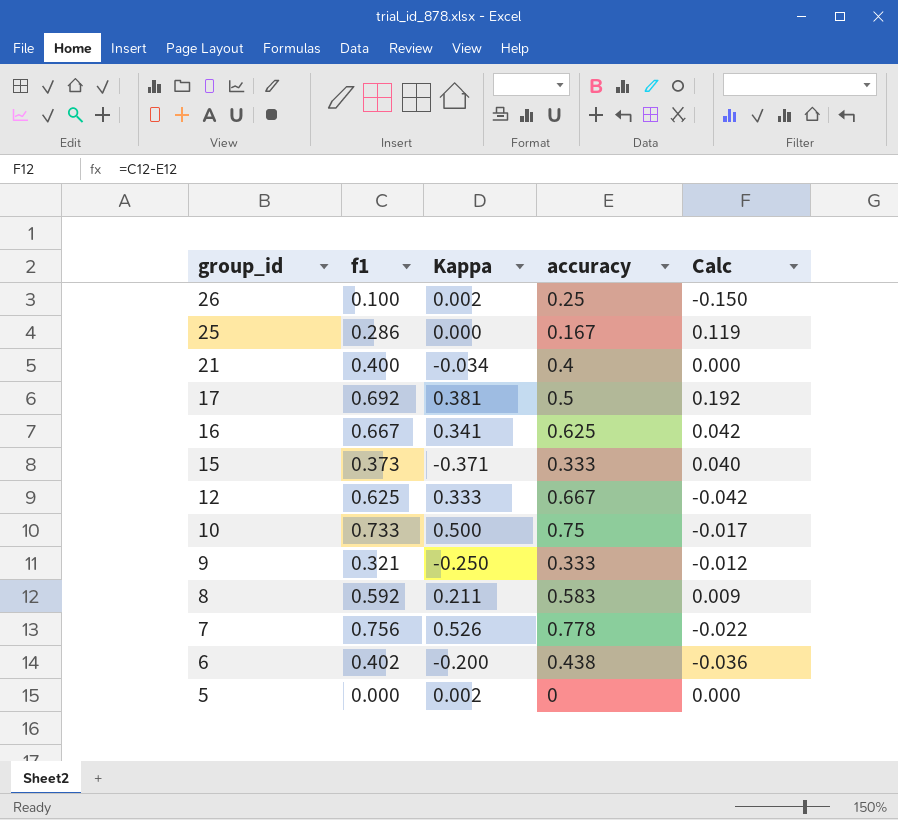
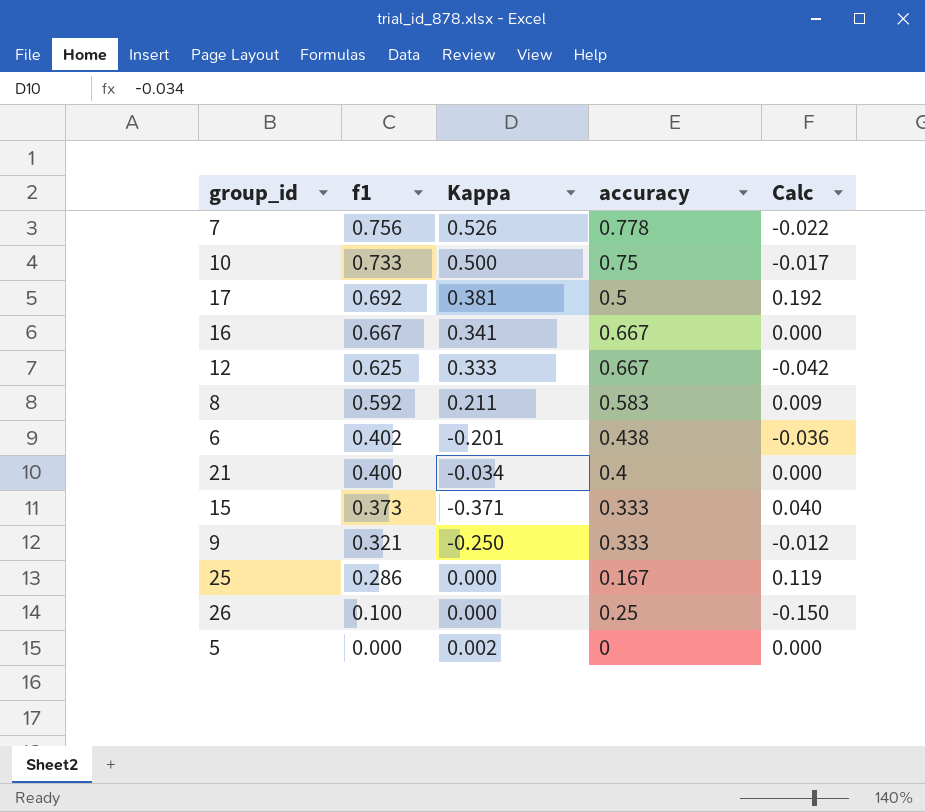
row order: group_id descending -> f1 descending
16 | accuracy: 0.625 -> 0.667
16 | Calc: 0.042 -> 0.000
6 | Kappa: -0.200 -> -0.201
26 | Kappa: 0.002 -> 0.000

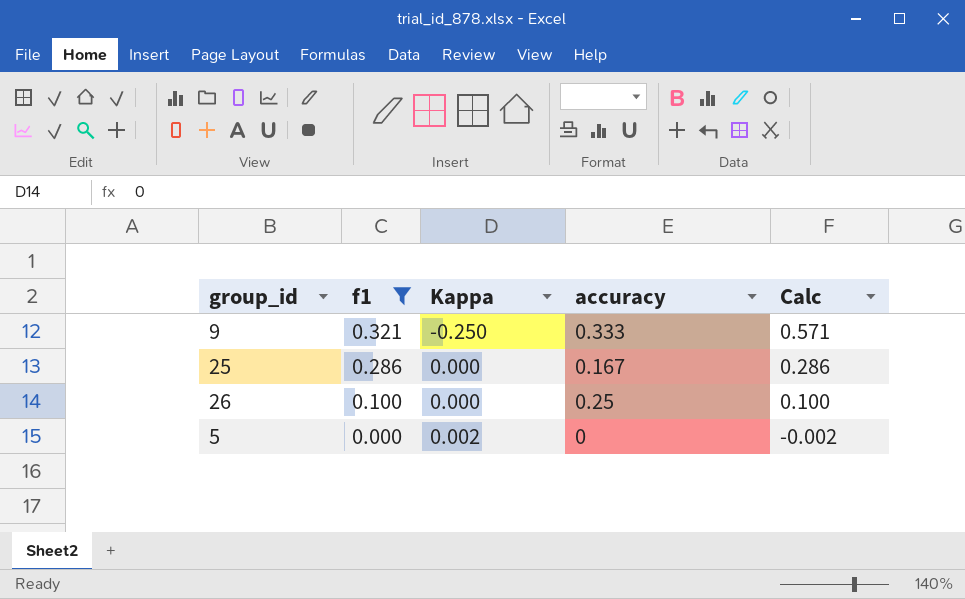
filter: none -> f1 <= 0.321
column Calc | formula: [f1] - [accuracy] -> [f1] - [Kappa]

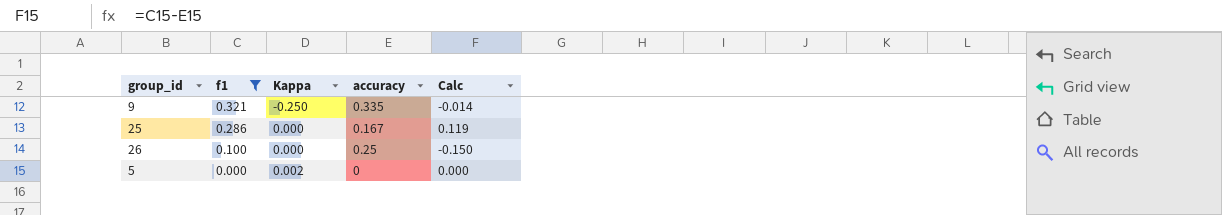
column Calc | formula: [f1] - [Kappa] -> [f1] - [accuracy]
9 | accuracy: 0.333 -> 0.335

